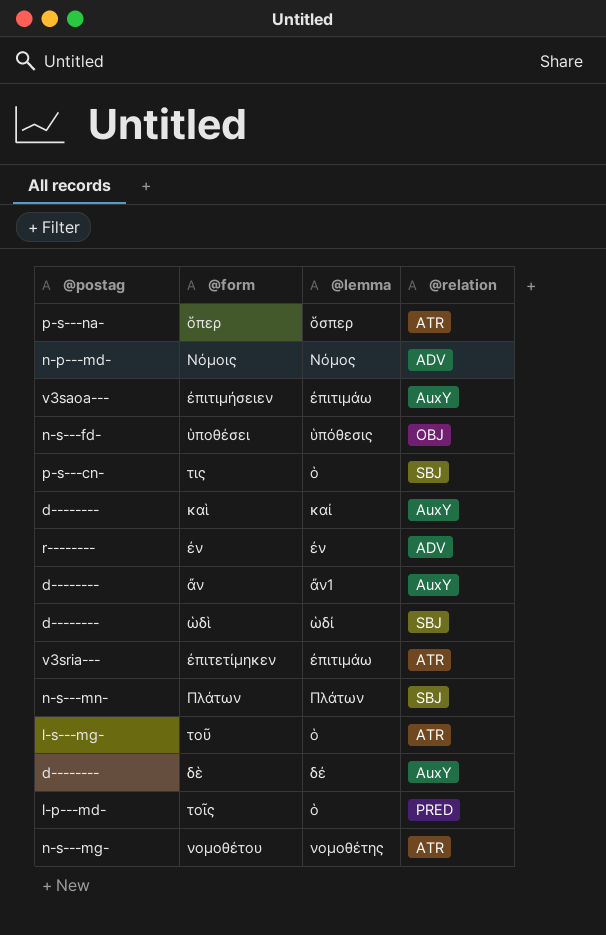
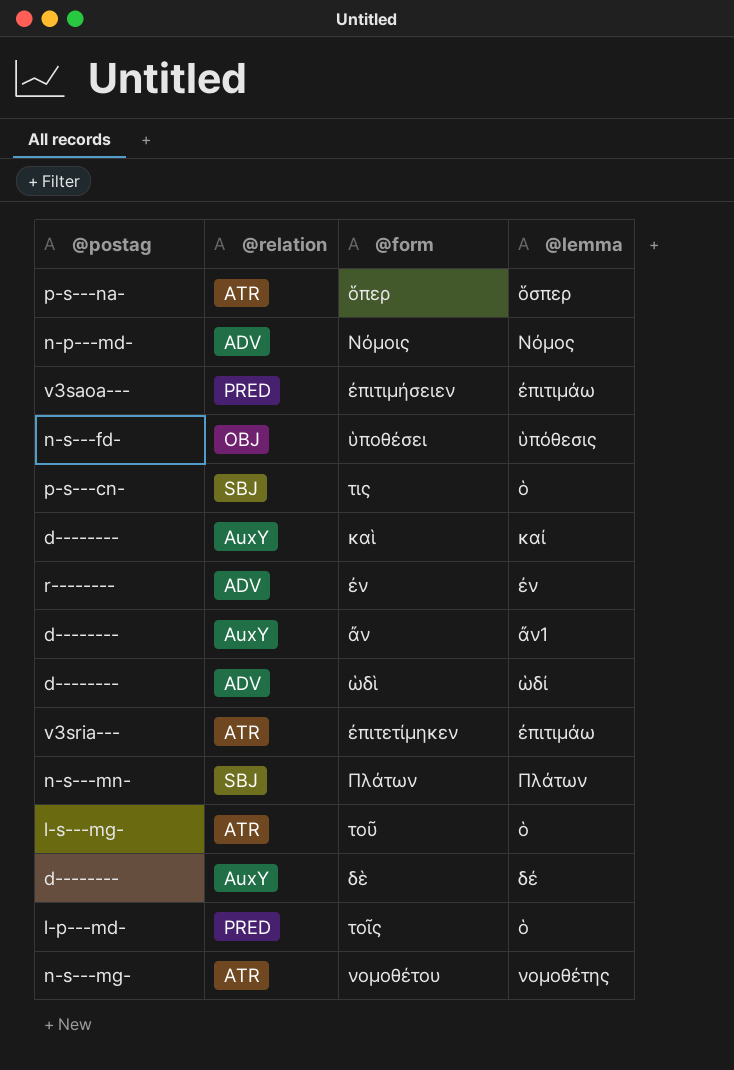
column @relation | position: 4 -> 2
ἐπιτιμήσειεν | @relation: AuxY -> PRED
ὡδὶ | @relation: SBJ -> ADV

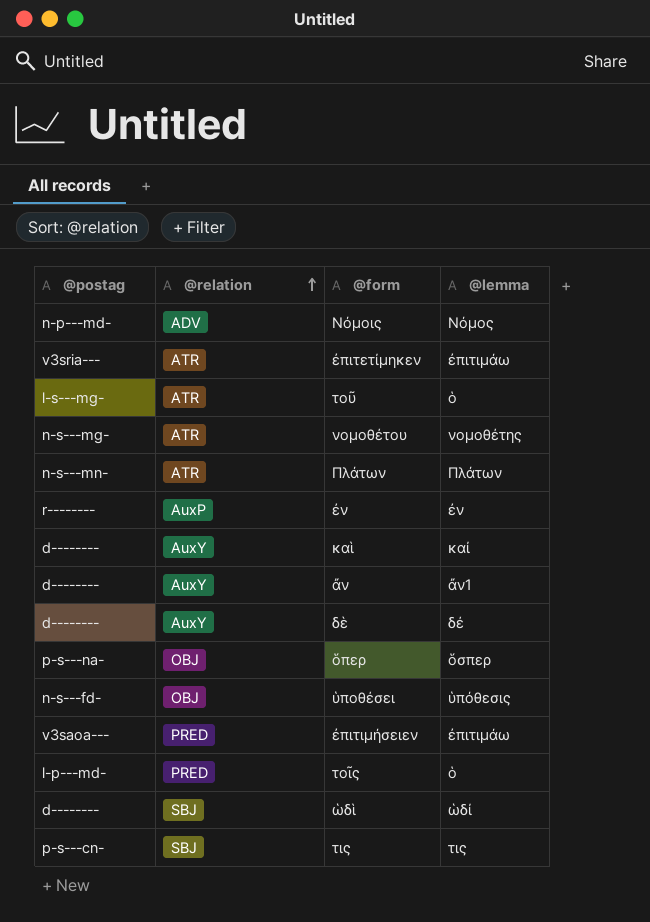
row order: none -> @relation ascending
Πλάτων | @relation: SBJ -> ATR
ἐν | @relation: ADV -> AuxP
ὅπερ | @relation: ATR -> OBJ
ὡδὶ | @relation: ADV -> SBJ
τις | @lemma: ὁ -> τις

